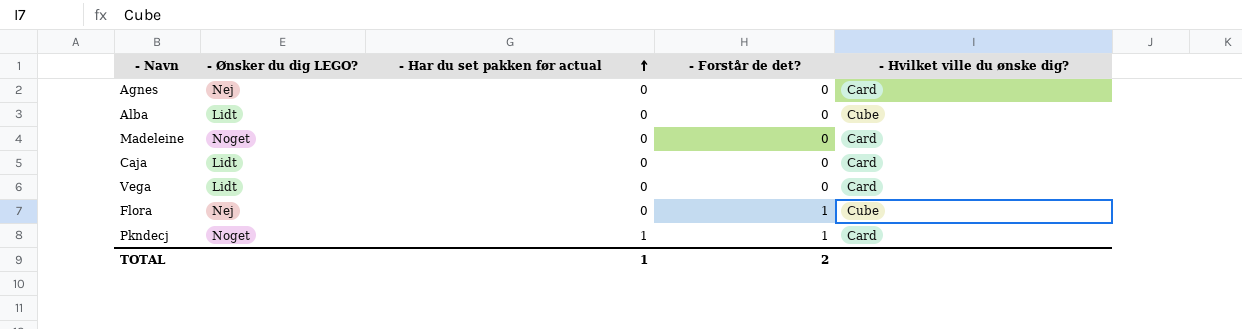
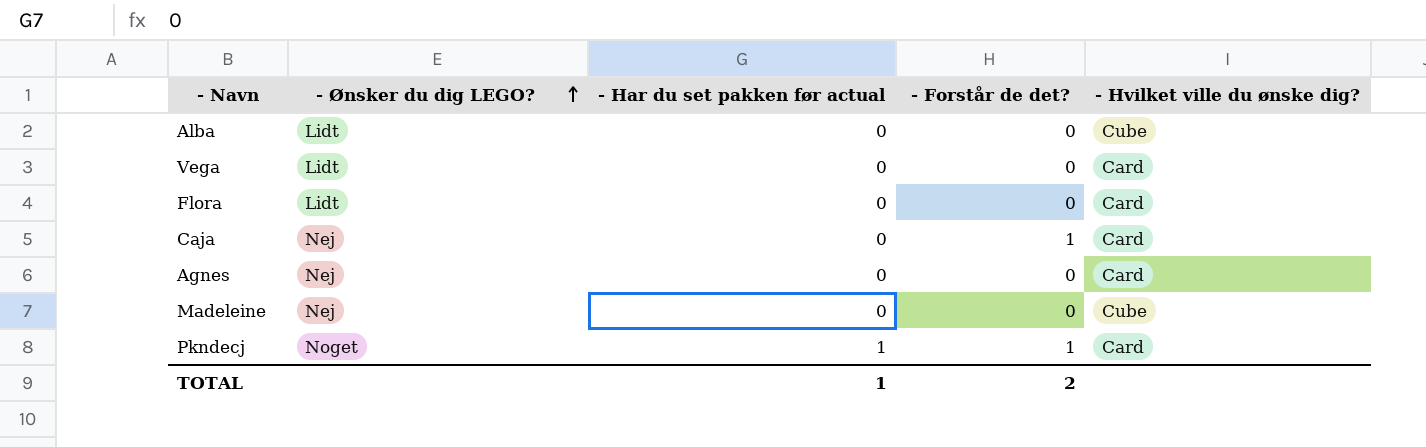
row order: - Har du set pakken før actual ascending -> - Ønsker du dig LEGO? ascending
Flora | - Ønsker du dig LEGO?: Nej -> Lidt
Flora | - Forstår de det?: 1 -> 0
Flora | - Hvilket ville du ønske dig?: Cube -> Card
Caja | - Ønsker du dig LEGO?: Lidt -> Nej
Caja | - Forstår de det?: 0 -> 1
Madeleine | - Ønsker du dig LEGO?: Noget -> Nej
Madeleine | - Hvilket ville du ønske dig?: Card -> Cube

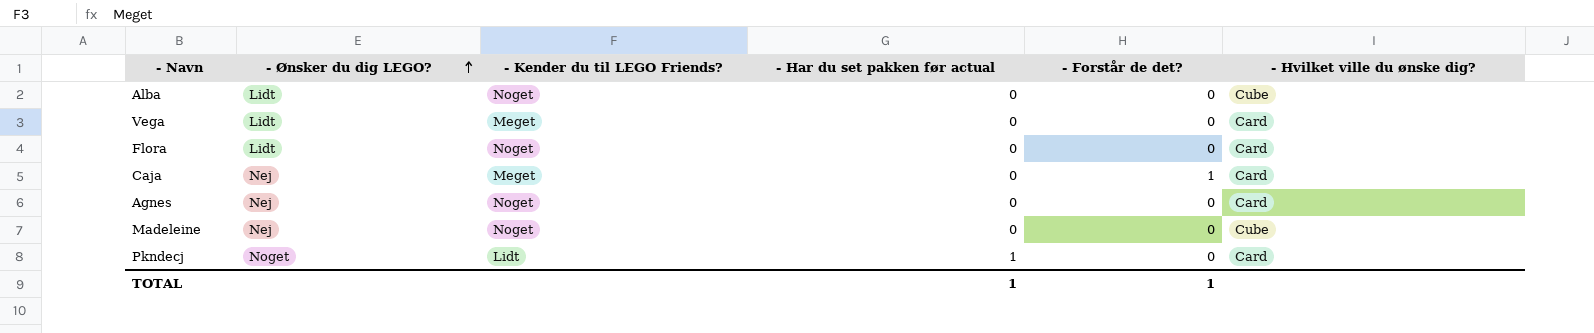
column - Kender du til LEGO Friends? | position: none -> 3
Pkndecj | - Forstår de det?: 1 -> 0
TOTAL | - Forstår de det?: 2 -> 1

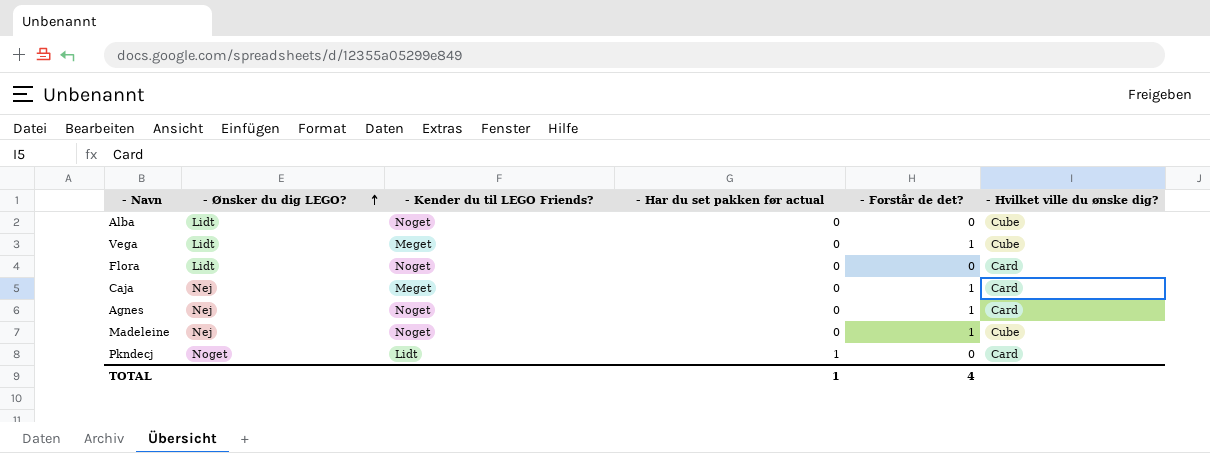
Vega | - Forstår de det?: 0 -> 1
Vega | - Hvilket ville du ønske dig?: Card -> Cube
Agnes | - Forstår de det?: 0 -> 1
Madeleine | - Forstår de det?: 0 -> 1
TOTAL | - Forstår de det?: 1 -> 4

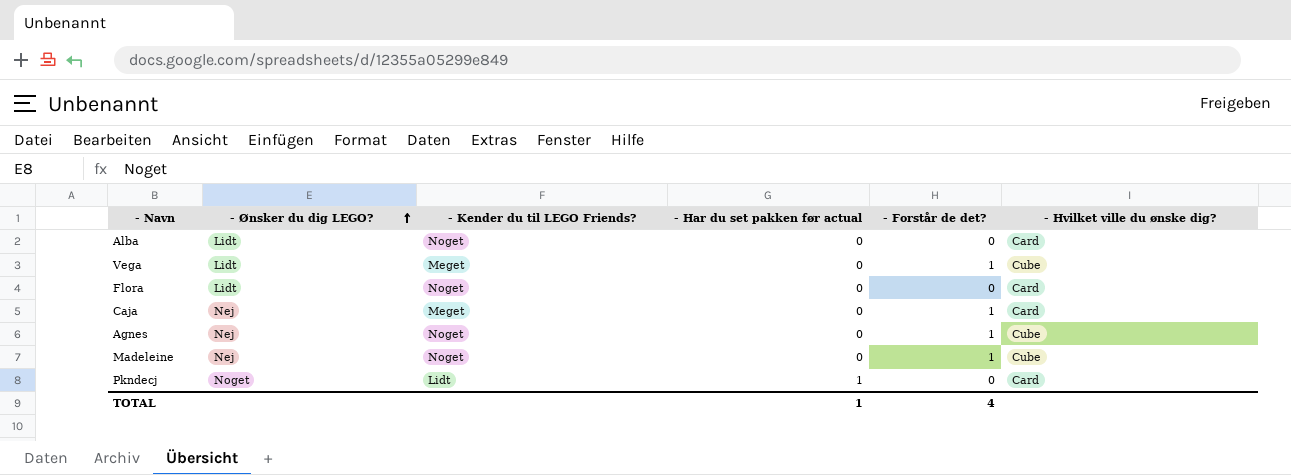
Alba | - Hvilket ville du ønske dig?: Cube -> Card
Agnes | - Hvilket ville du ønske dig?: Card -> Cube

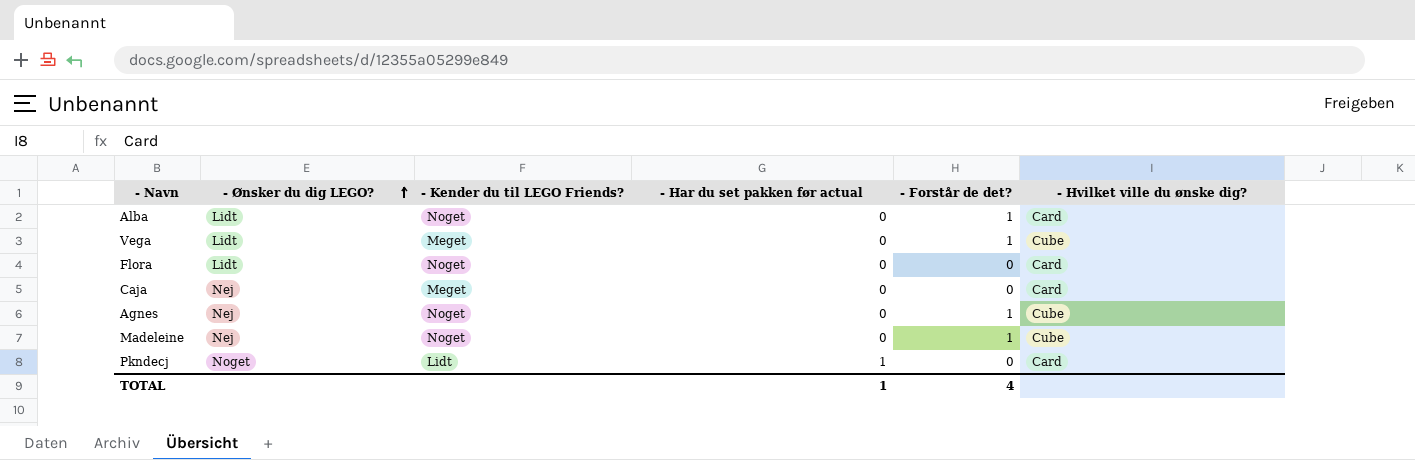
Alba | - Forstår de det?: 0 -> 1
Caja | - Forstår de det?: 1 -> 0

